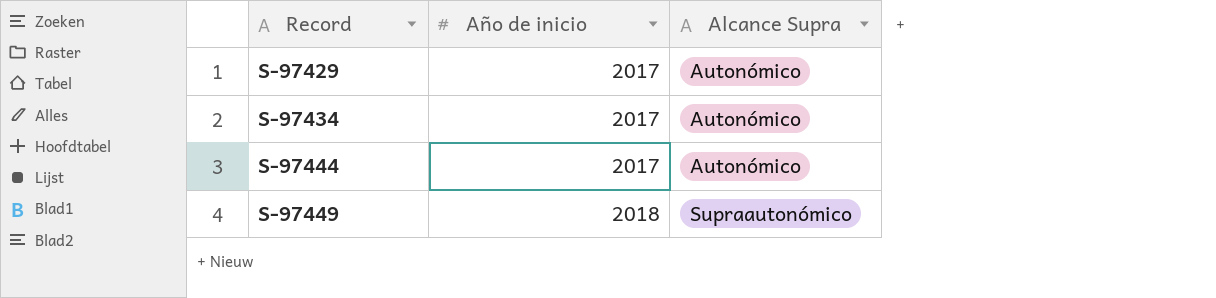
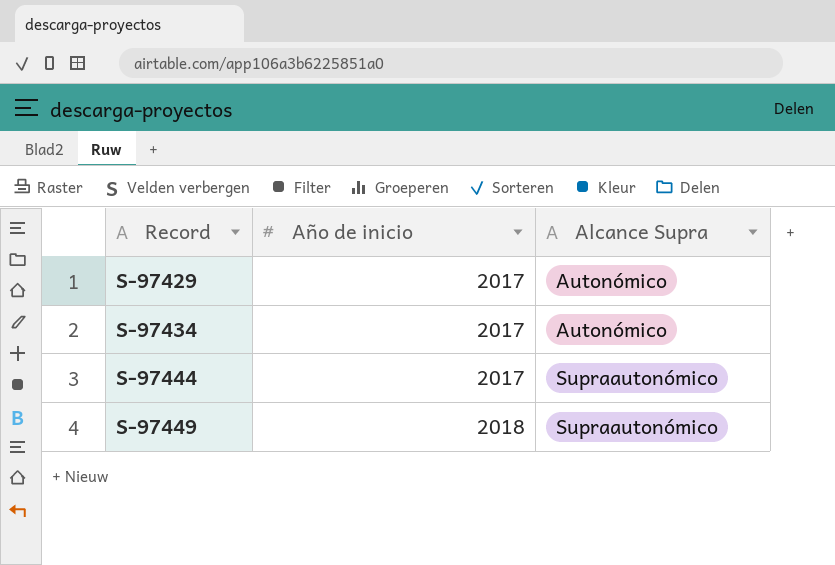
S-97444 | Alcance Supra: Autonómico -> Supraautonómico

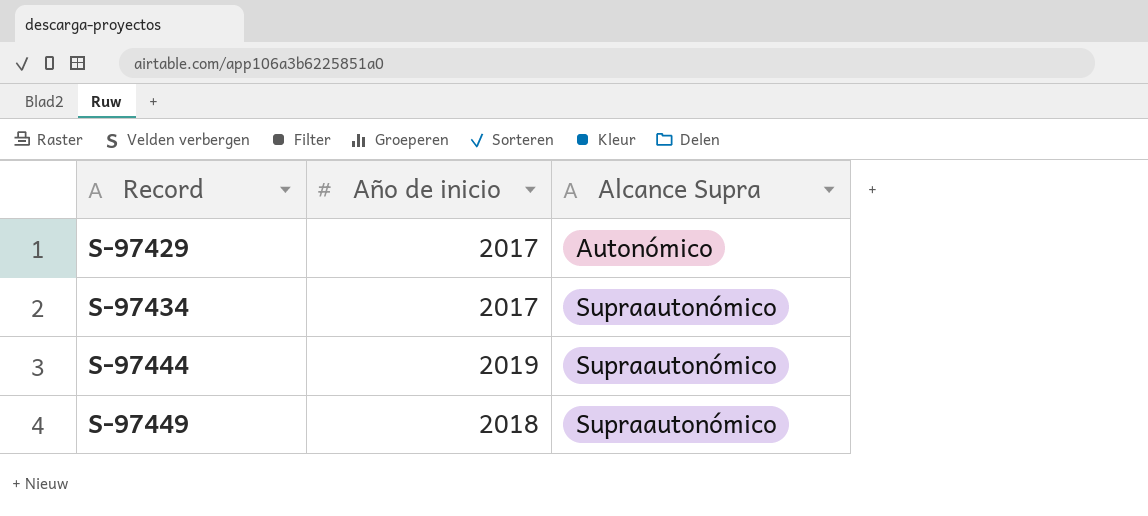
S-97434 | Alcance Supra: Autonómico -> Supraautonómico
S-97444 | Año de inicio: 2017 -> 2019

